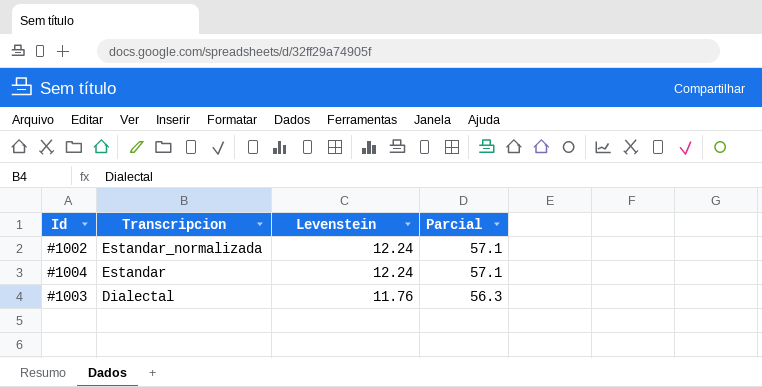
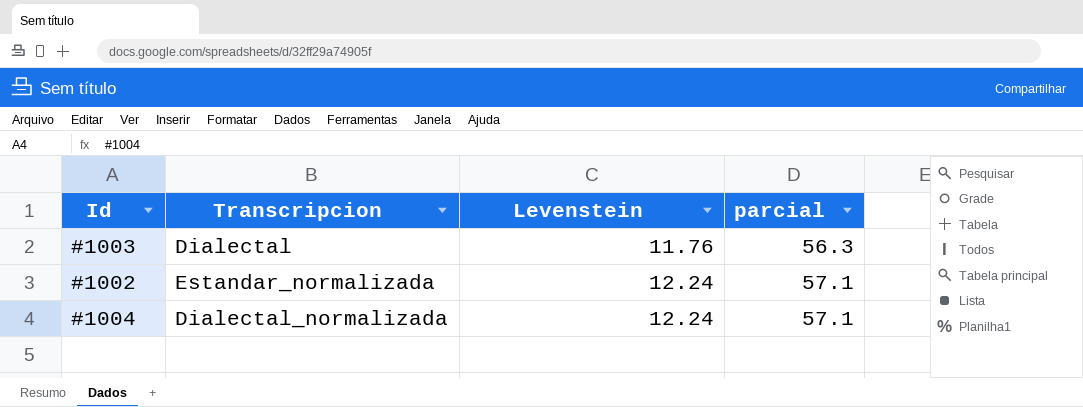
row order: Transcripcion descending -> Levenstein ascending
column name: Parcial -> parcial
#1004 | Transcripcion: Estandar -> Dialectal_normalizada

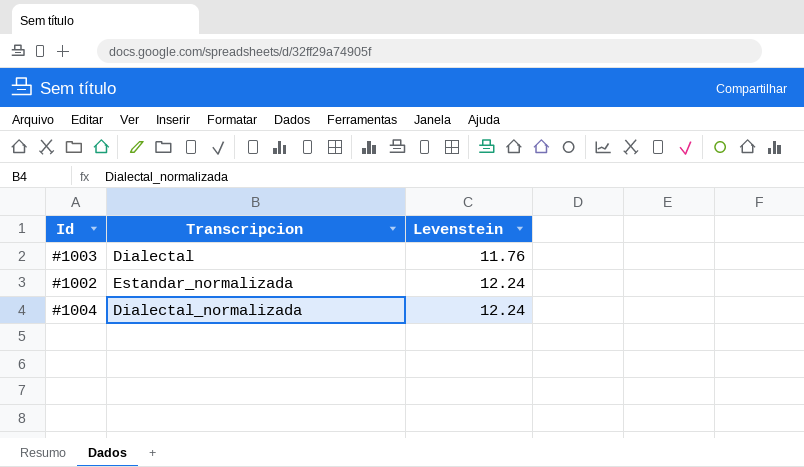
column parcial | position: 4 -> none

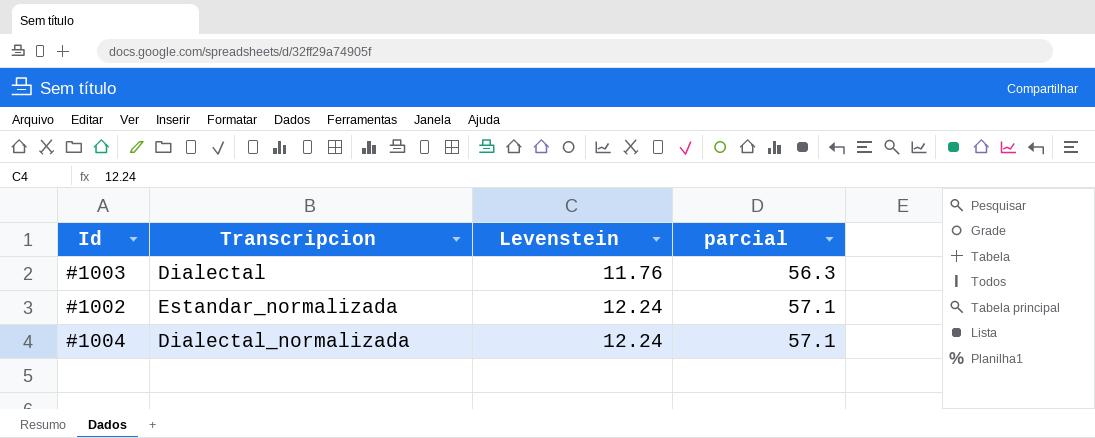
column parcial | position: none -> 4

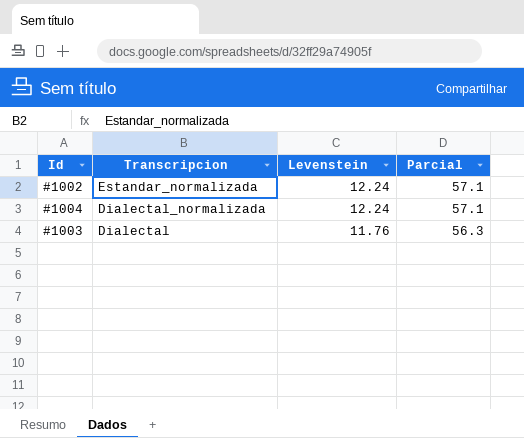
row order: Levenstein ascending -> Transcripcion descending
column name: parcial -> Parcial

